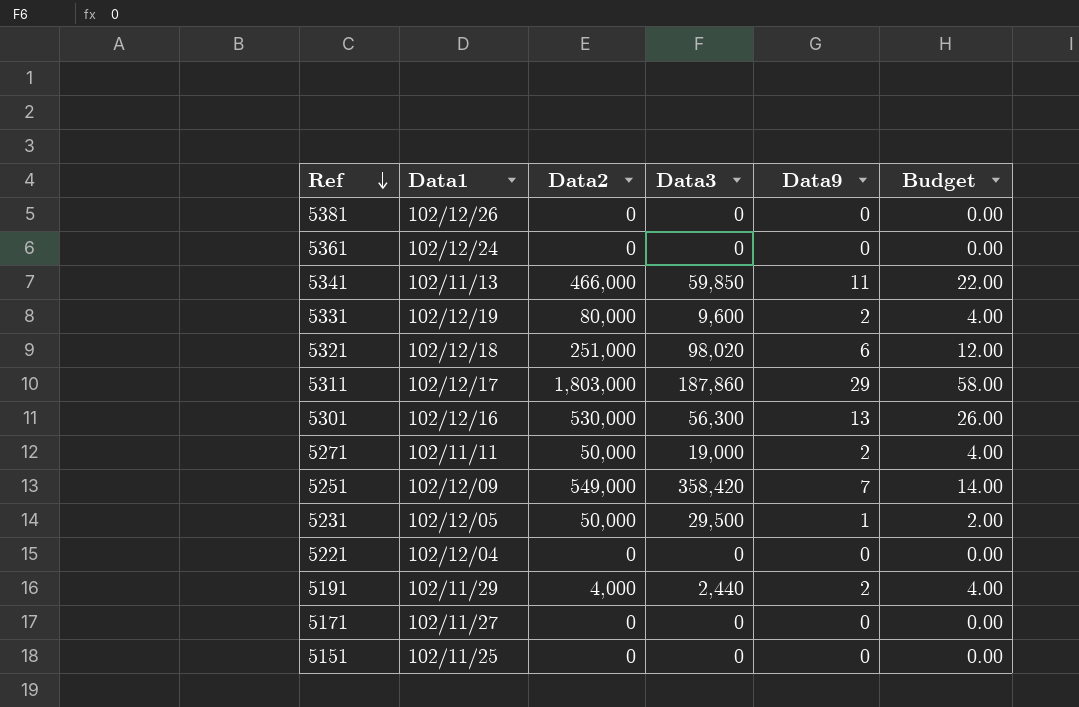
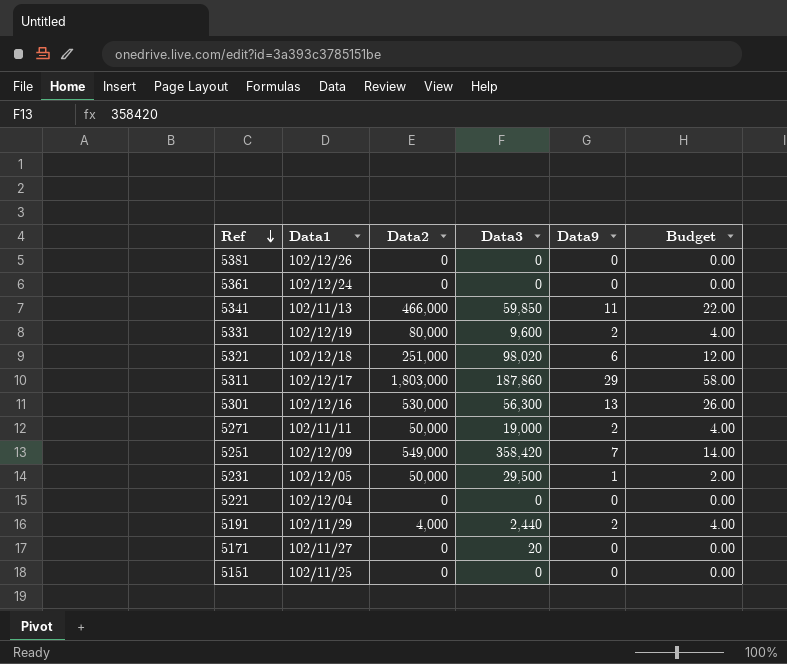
5171 | Data3: 0 -> 20

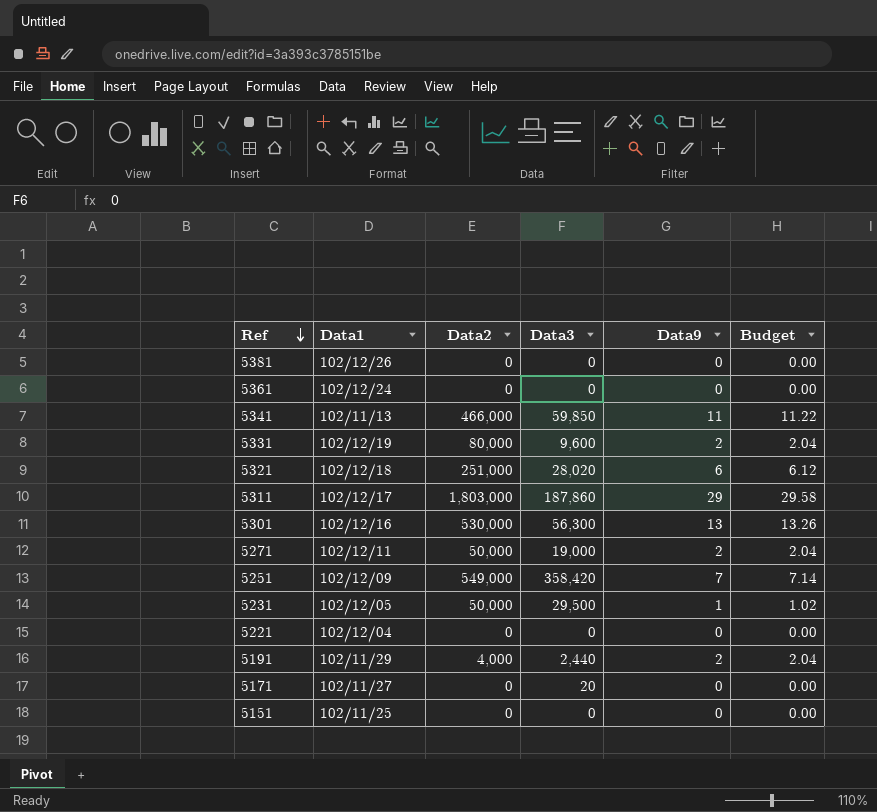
column Budget | formula: [Data9] * 2 -> [Data9] * 1.02
5321 | Data3: 98,020 -> 28,020
5271 | Data1: 102/11/11 -> 102/12/11

